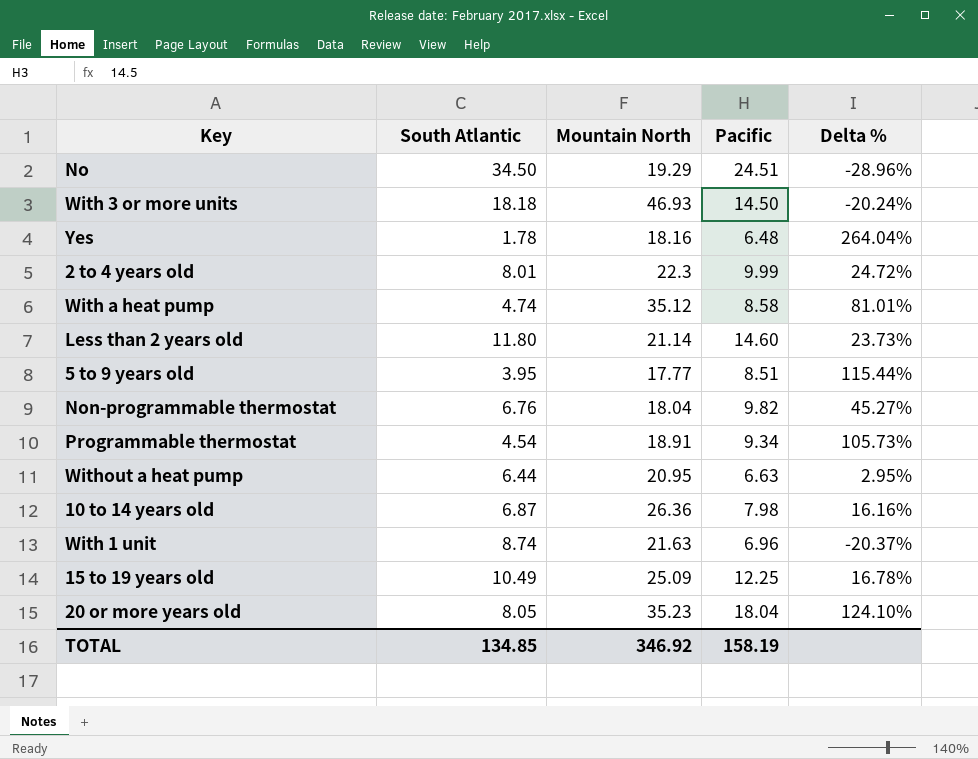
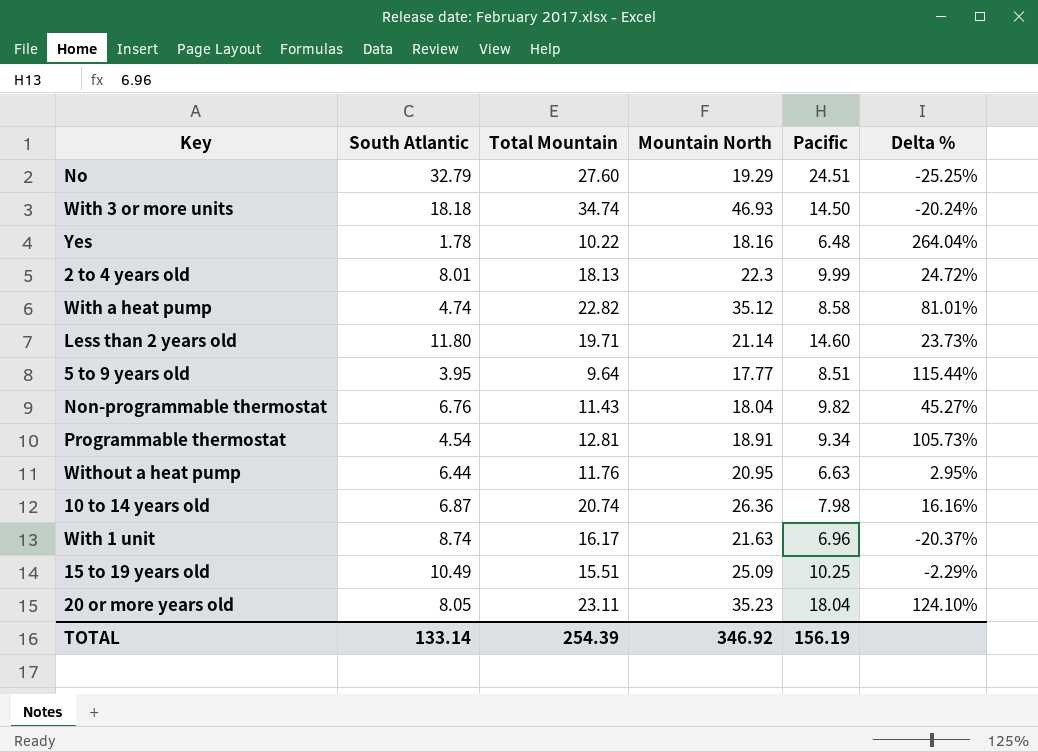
column Total Mountain | position: none -> 3
No | South Atlantic: 34.50 -> 32.79
No | Delta %: -28.96% -> -25.25%
15 to 19 years old | Pacific: 12.25 -> 10.25
15 to 19 years old | Delta %: 16.78% -> -2.29%
TOTAL | South Atlantic: 134.85 -> 133.14
TOTAL | Pacific: 158.19 -> 156.19

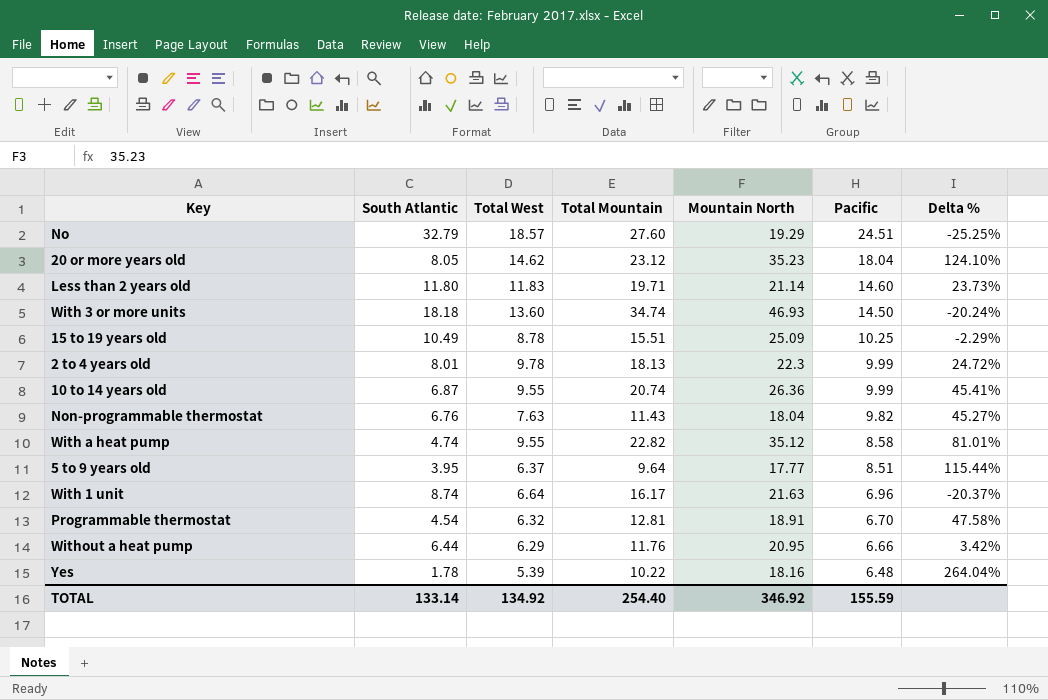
row order: none -> Pacific descending
column Total West | position: none -> 3
20 or more years old | Total Mountain: 23.11 -> 23.12
10 to 14 years old | Pacific: 7.98 -> 9.99
10 to 14 years old | Delta %: 16.16% -> 45.41%
Programmable thermostat | Pacific: 9.34 -> 6.70
Programmable thermostat | Delta %: 105.73% -> 47.58%
Without a heat pump | Pacific: 6.63 -> 6.66
Without a heat pump | Delta %: 2.95% -> 3.42%
TOTAL | Total Mountain: 254.39 -> 254.40
TOTAL | Pacific: 156.19 -> 155.59

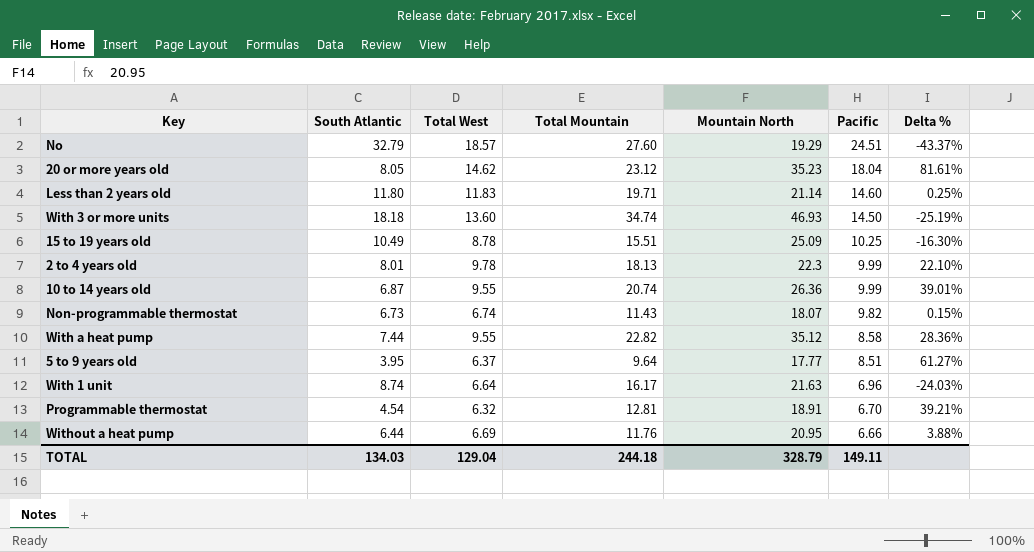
column Delta % | formula: ([Pacific] - [South Atlantic]) / [South Atlantic] -> ([Total West] - [South Atlantic]) / [South Atlantic]
row Yes: 1.78 | 5.39 | 10.22 | 18.16 | 6.48 | 264.04% -> none
Non-programmable thermostat | South Atlantic: 6.76 -> 6.73
Non-programmable thermostat | Total West: 7.63 -> 6.74
Non-programmable thermostat | Mountain North: 18.04 -> 18.07
With a heat pump | South Atlantic: 4.74 -> 7.44
Without a heat pump | Total West: 6.29 -> 6.69
TOTAL | South Atlantic: 133.14 -> 134.03
TOTAL | Total West: 134.92 -> 129.04
TOTAL | Total Mountain: 254.40 -> 244.18
TOTAL | Mountain North: 346.92 -> 328.79
TOTAL | Pacific: 155.59 -> 149.11

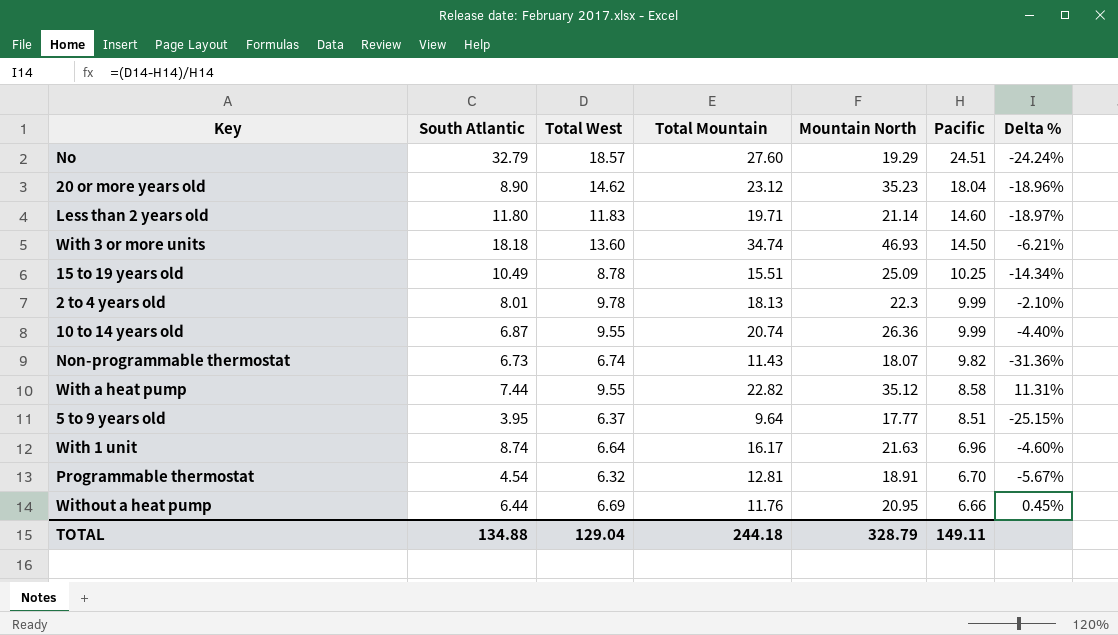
column Delta % | formula: ([Total West] - [South Atlantic]) / [South Atlantic] -> ([Total West] - [Pacific]) / [Pacific]
20 or more years old | South Atlantic: 8.05 -> 8.90
TOTAL | South Atlantic: 134.03 -> 134.88

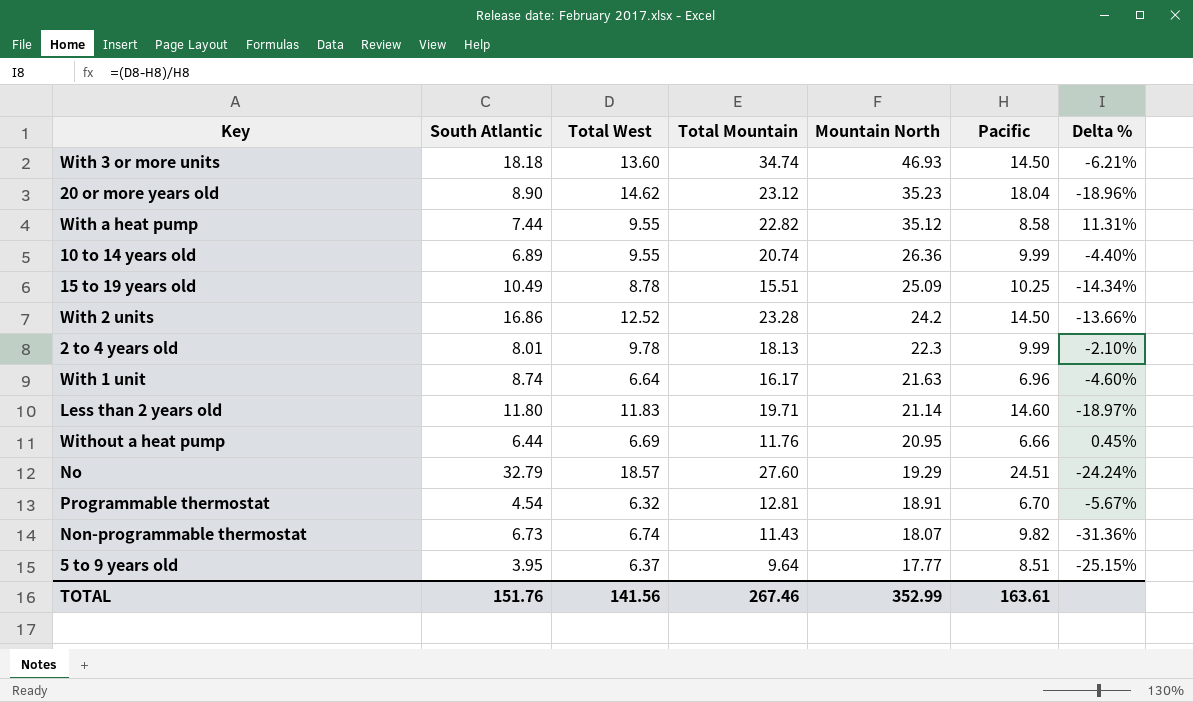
row order: Pacific descending -> Mountain North descending
10 to 14 years old | South Atlantic: 6.87 -> 6.89
row With 2 units: none -> 16.86 | 12.52 | 23.28 | 24.2 | 14.50 | -13.66%
TOTAL | South Atlantic: 134.88 -> 151.76
TOTAL | Total West: 129.04 -> 141.56
TOTAL | Total Mountain: 244.18 -> 267.46
TOTAL | Mountain North: 328.79 -> 352.99
TOTAL | Pacific: 149.11 -> 163.61

